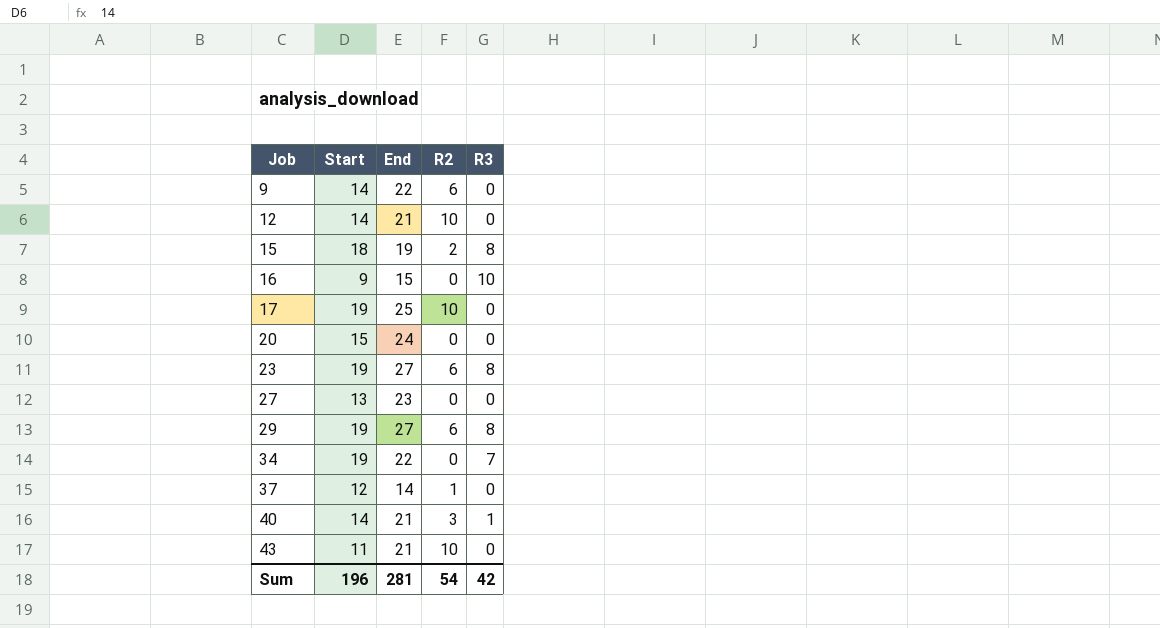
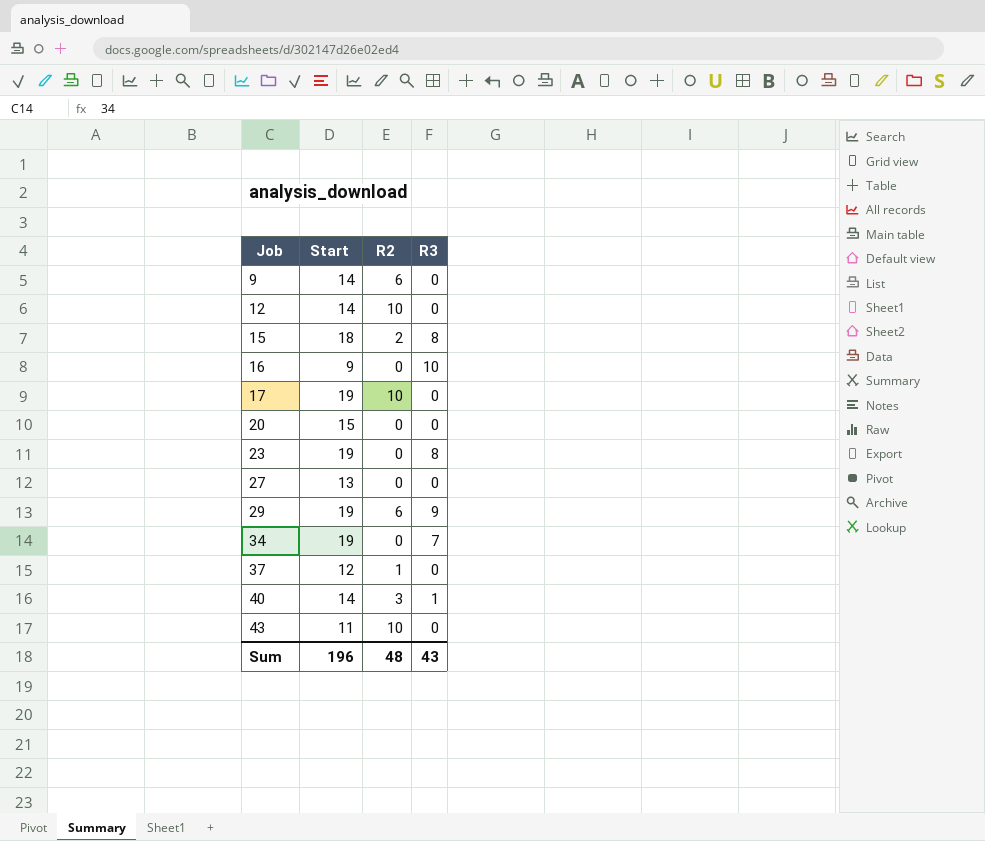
column End | position: 3 -> none
23 | R2: 6 -> 0
29 | R3: 8 -> 9
Sum | R2: 54 -> 48
Sum | R3: 42 -> 43

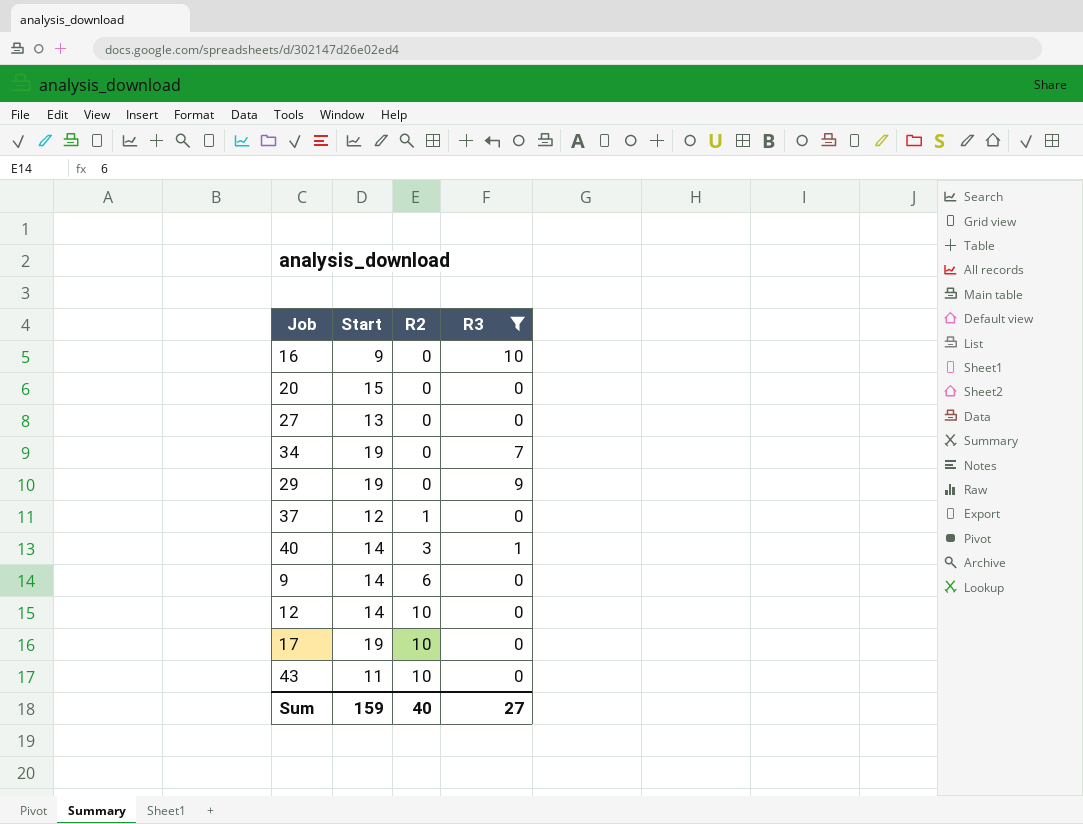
filter: none -> R3 != 8
row order: Job ascending -> R2 ascending
29 | R2: 6 -> 0
Sum | Start: 196 -> 159
Sum | R2: 48 -> 40
Sum | R3: 43 -> 27

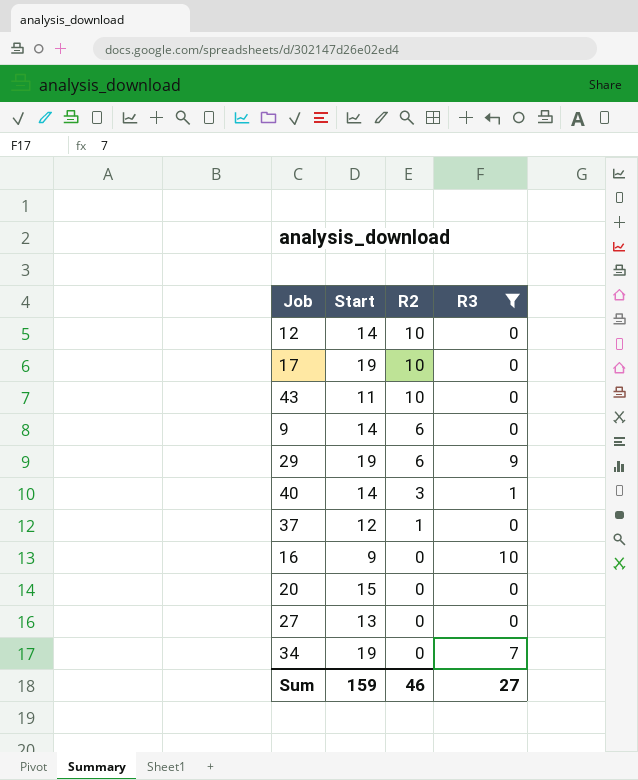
row order: R2 ascending -> R2 descending
29 | R2: 0 -> 6
Sum | R2: 40 -> 46

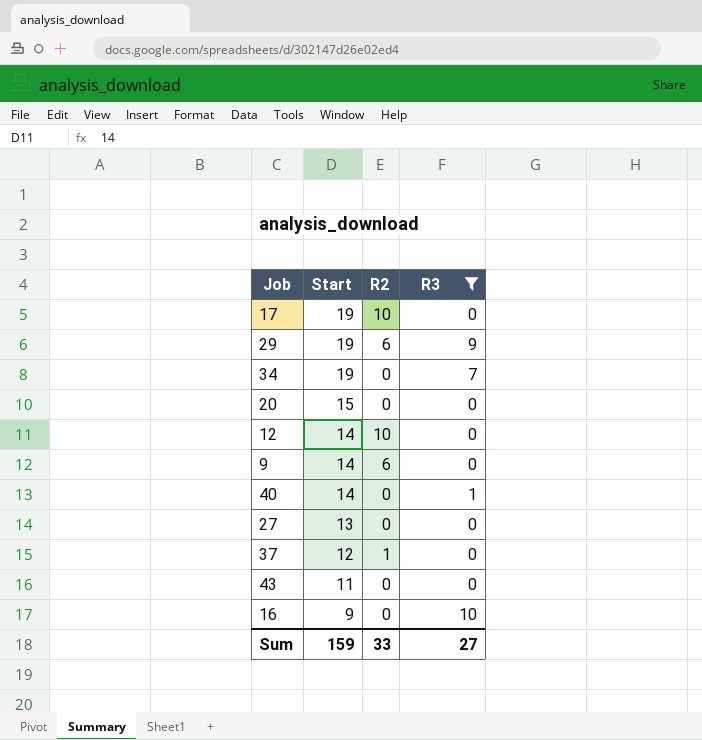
row order: R2 descending -> Start descending
40 | R2: 3 -> 0
43 | R2: 10 -> 0
Sum | R2: 46 -> 33

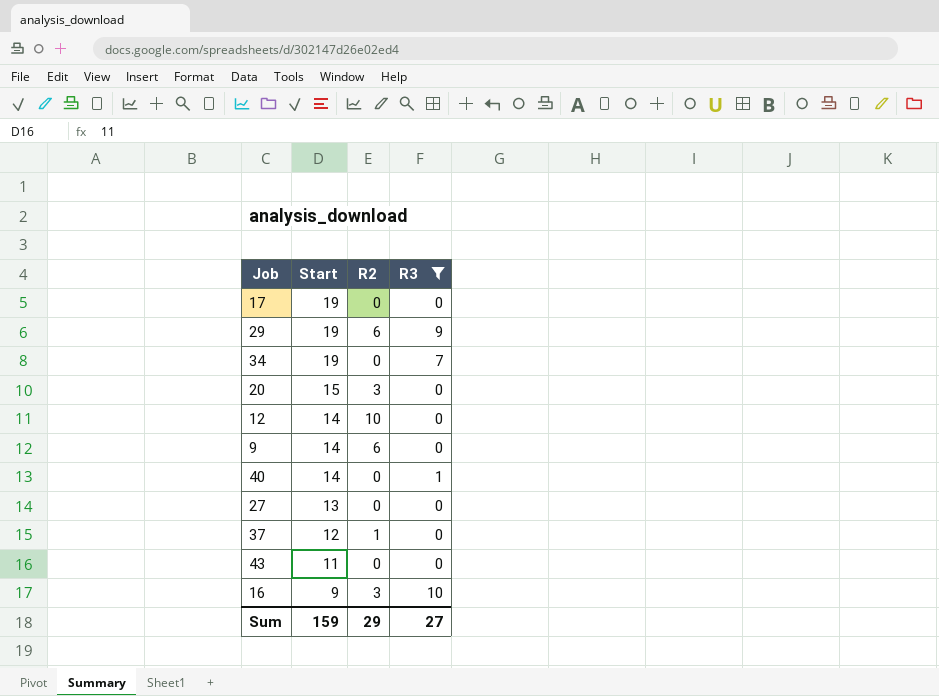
17 | R2: 10 -> 0
20 | R2: 0 -> 3
16 | R2: 0 -> 3
Sum | R2: 33 -> 29

